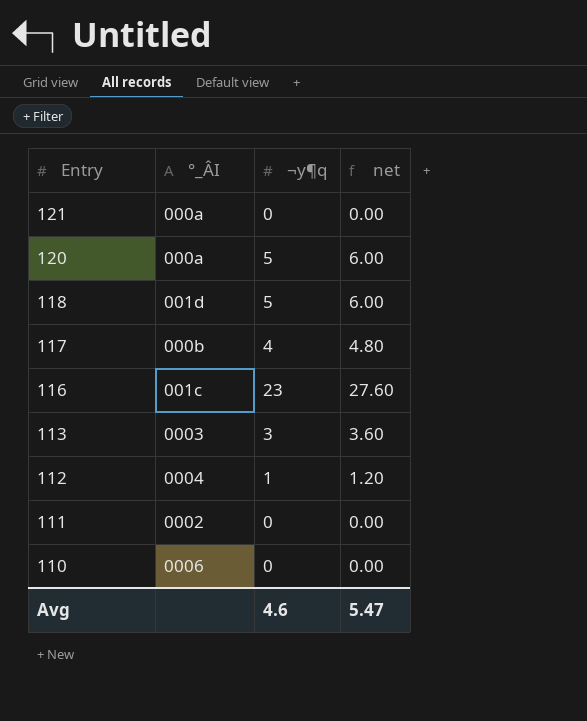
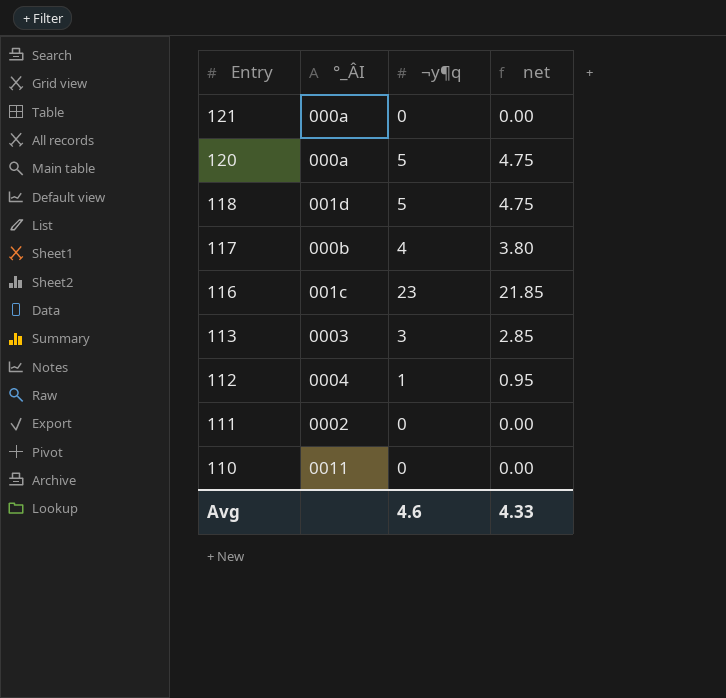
column net | formula: [¬y¶q] * 1.2 -> [¬y¶q] * 0.95
110 | °_ÂI: 0006 -> 0011
Avg | net: 5.47 -> 4.33

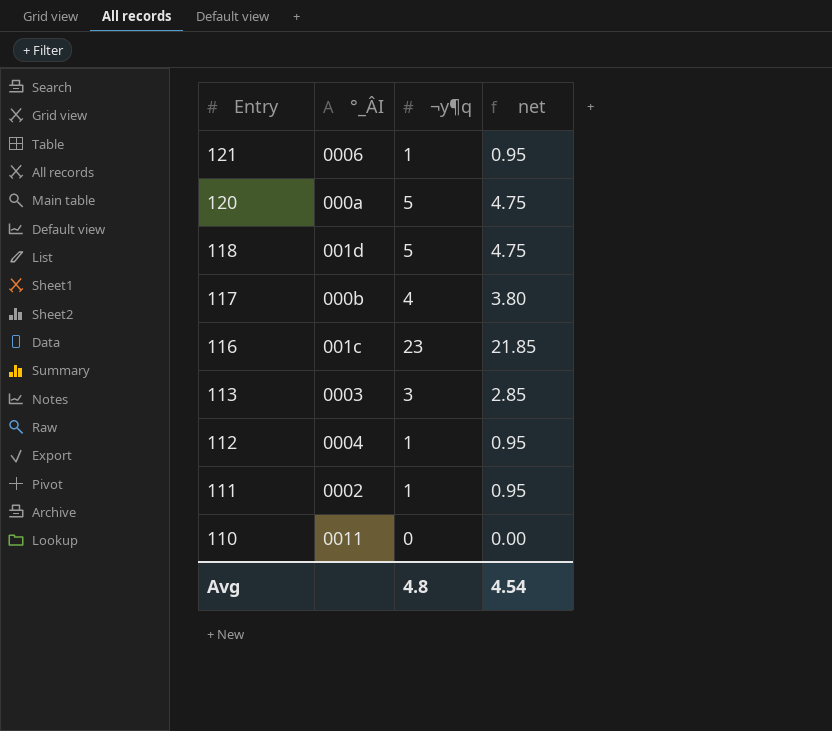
121 | °_ÂI: 000a -> 0006
121 | ¬y¶q: 0 -> 1
121 | net: 0.00 -> 0.95
111 | ¬y¶q: 0 -> 1
111 | net: 0.00 -> 0.95
Avg | ¬y¶q: 4.6 -> 4.8
Avg | net: 4.33 -> 4.54

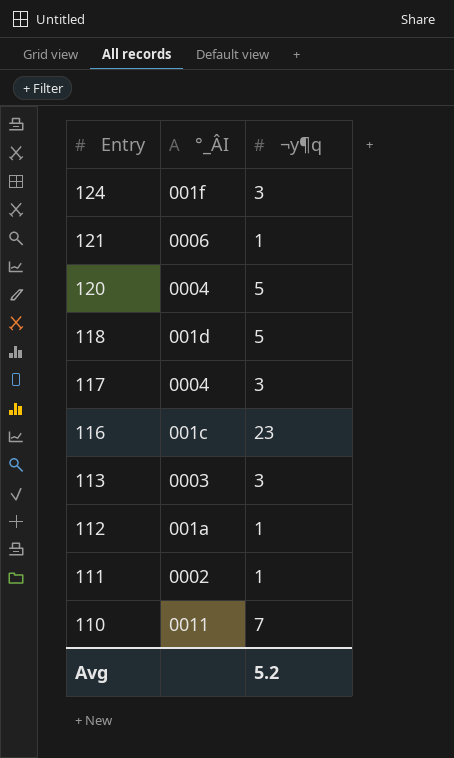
column net | formula: [¬y¶q] * 0.95 -> none
row 124: none -> 001f | 3
120 | °_ÂI: 000a -> 0004
117 | °_ÂI: 000b -> 0004
117 | ¬y¶q: 4 -> 3
112 | °_ÂI: 0004 -> 001a
110 | ¬y¶q: 0 -> 7
Avg | ¬y¶q: 4.8 -> 5.2

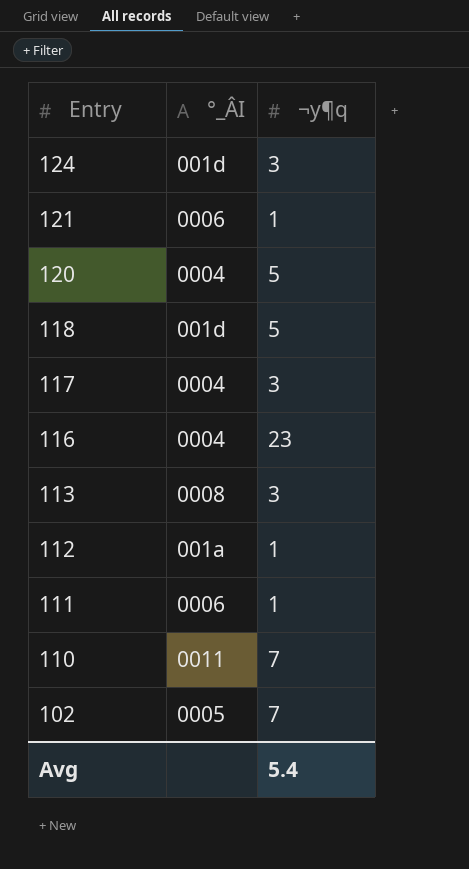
124 | °_ÂI: 001f -> 001d
116 | °_ÂI: 001c -> 0004
113 | °_ÂI: 0003 -> 0008
111 | °_ÂI: 0002 -> 0006
row 102: none -> 0005 | 7
Avg | ¬y¶q: 5.2 -> 5.4

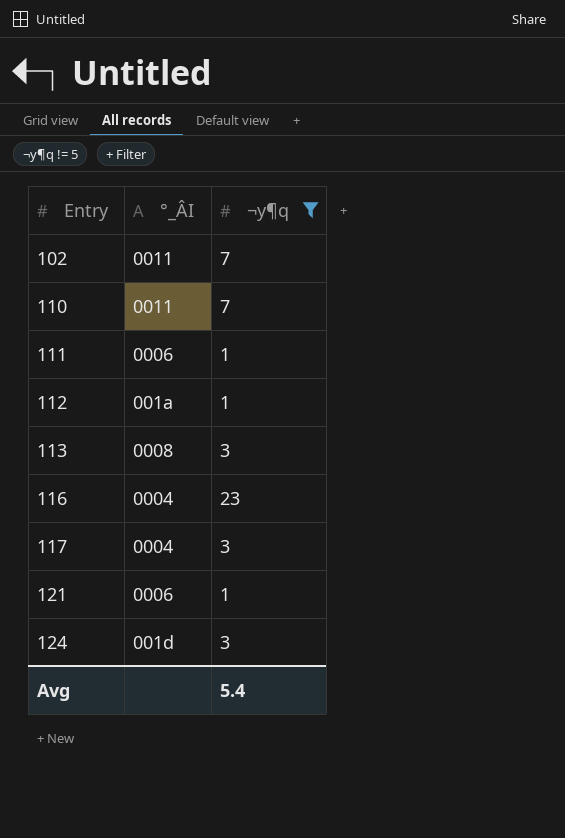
filter: none -> ¬y¶q != 5
row order: Entry descending -> Entry ascending
102 | °_ÂI: 0005 -> 0011

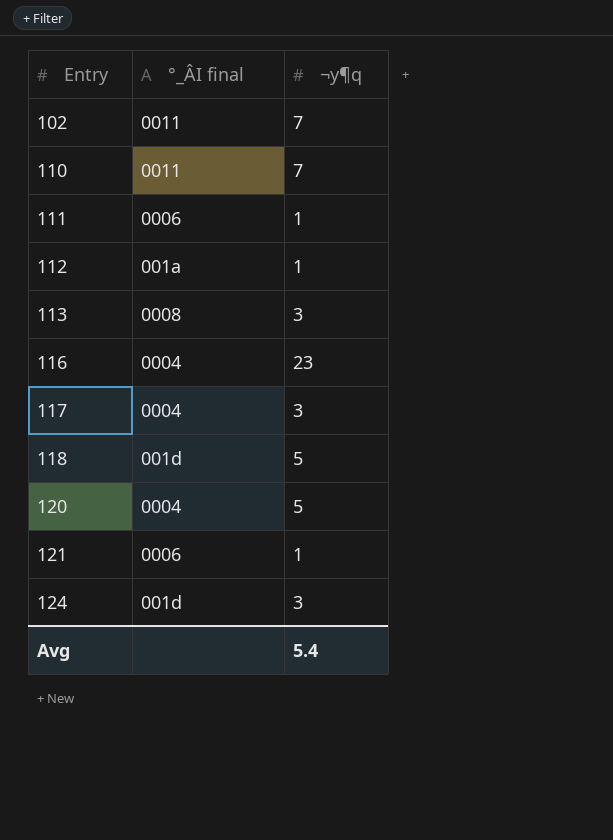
filter: ¬y¶q != 5 -> none
column name: °_ÂI -> °_ÂI final

